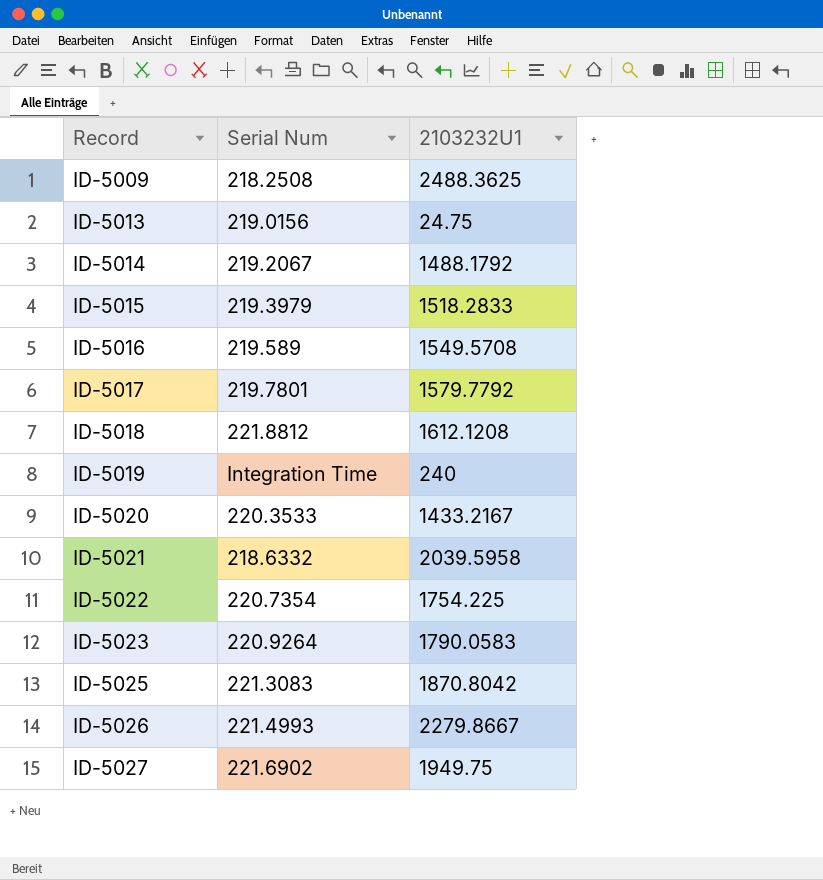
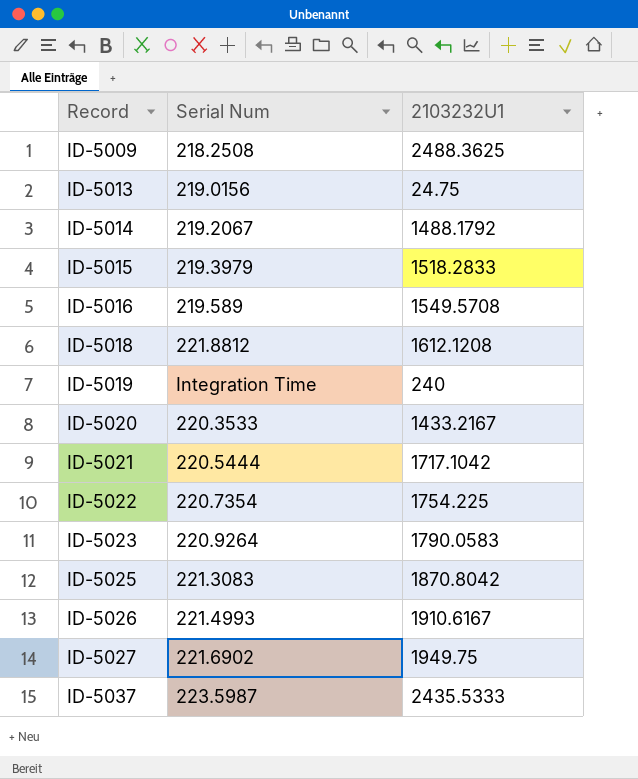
row ID-5017: 219.7801 | 1579.7792 -> none
ID-5021 | Serial Num: 218.6332 -> 220.5444
ID-5021 | 2103232U1: 2039.5958 -> 1717.1042
ID-5026 | 2103232U1: 2279.8667 -> 1910.6167
row ID-5037: none -> 223.5987 | 2435.5333

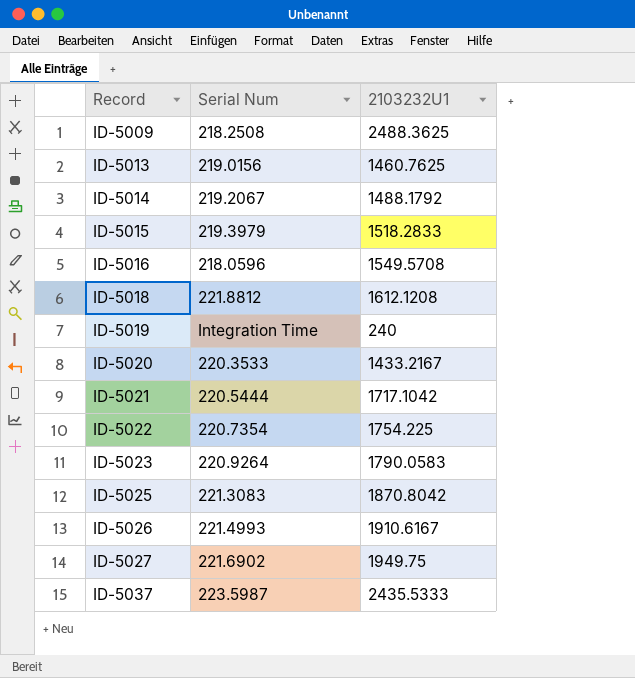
ID-5013 | 2103232U1: 24.75 -> 1460.7625
ID-5016 | Serial Num: 219.589 -> 218.0596

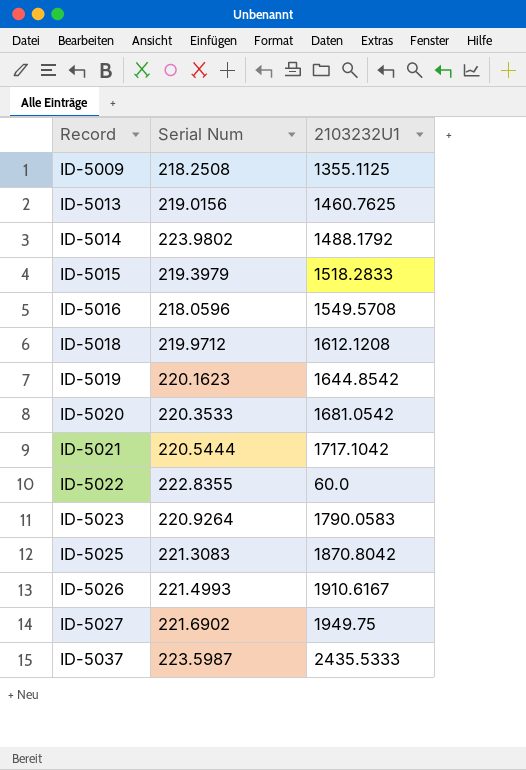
ID-5009 | 2103232U1: 2488.3625 -> 1355.1125
ID-5014 | Serial Num: 219.2067 -> 223.9802
ID-5018 | Serial Num: 221.8812 -> 219.9712
ID-5019 | Serial Num: Integration Time -> 220.1623
ID-5019 | 2103232U1: 240 -> 1644.8542
ID-5020 | 2103232U1: 1433.2167 -> 1681.0542
ID-5022 | Serial Num: 220.7354 -> 222.8355
ID-5022 | 2103232U1: 1754.225 -> 60.0

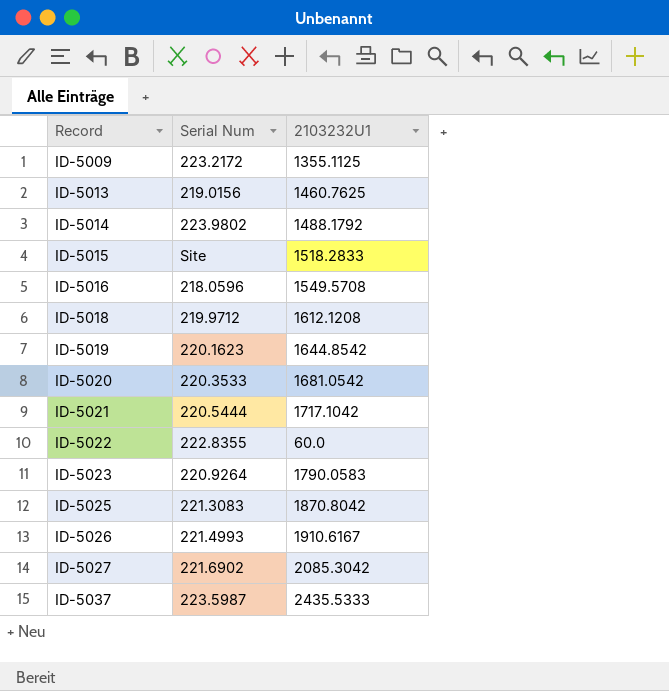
ID-5009 | Serial Num: 218.2508 -> 223.2172
ID-5015 | Serial Num: 219.3979 -> Site
ID-5027 | 2103232U1: 1949.75 -> 2085.3042

